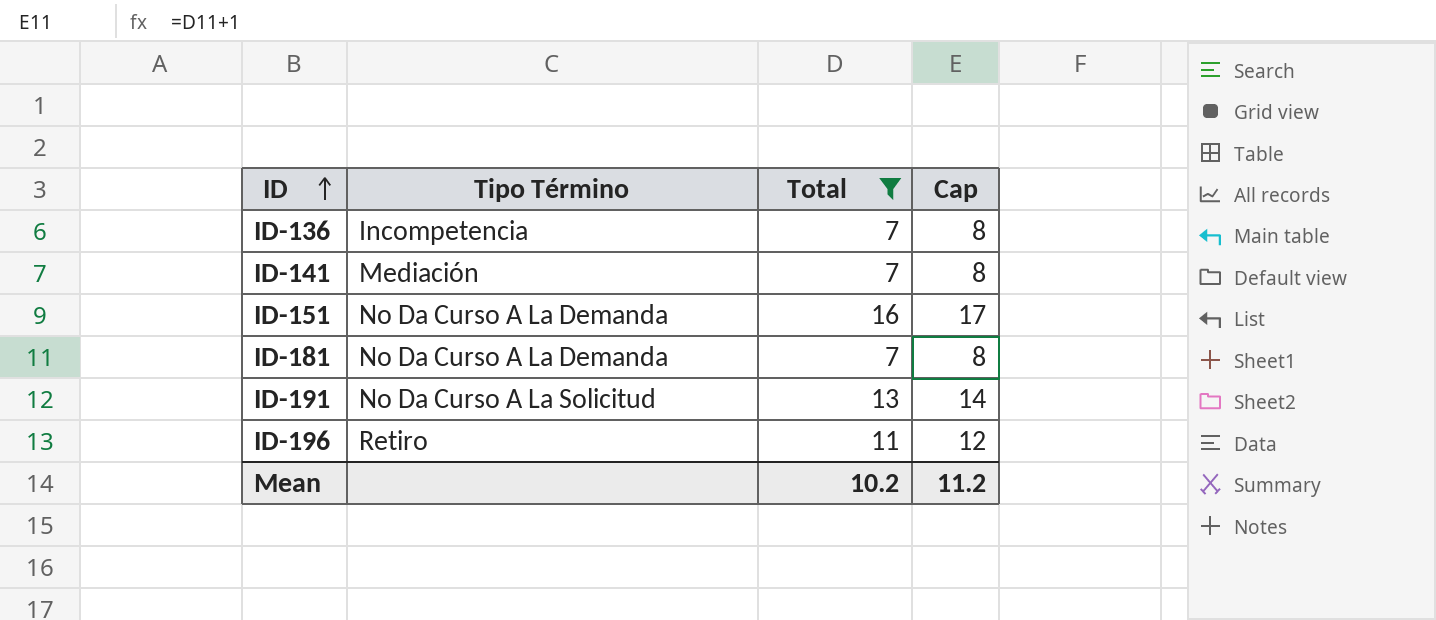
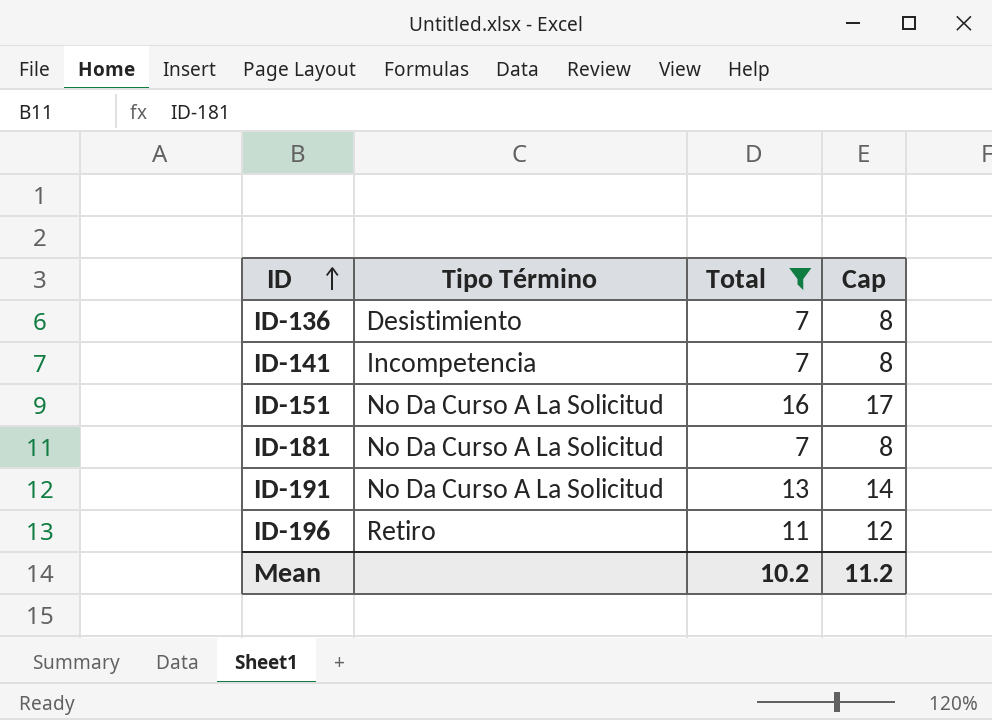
ID-136 | Tipo Término: Incompetencia -> Desistimiento
ID-141 | Tipo Término: Mediación -> Incompetencia
ID-151 | Tipo Término: No Da Curso A La Demanda -> No Da Curso A La Solicitud
ID-181 | Tipo Término: No Da Curso A La Demanda -> No Da Curso A La Solicitud

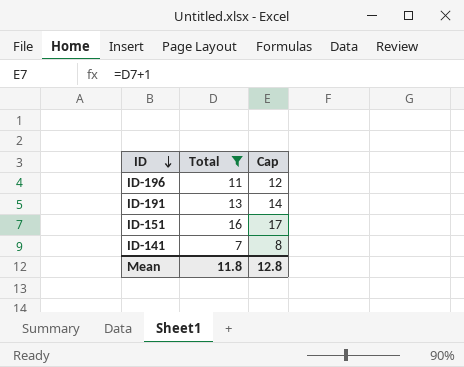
row order: ID ascending -> ID descending
column Tipo Término | position: 2 -> none
row ID-136: Desistimiento | 7 | 8 -> none
row ID-181: No Da Curso A La Solicitud | 7 | 8 -> none
Mean | Total: 10.2 -> 11.8
Mean | Cap: 11.2 -> 12.8

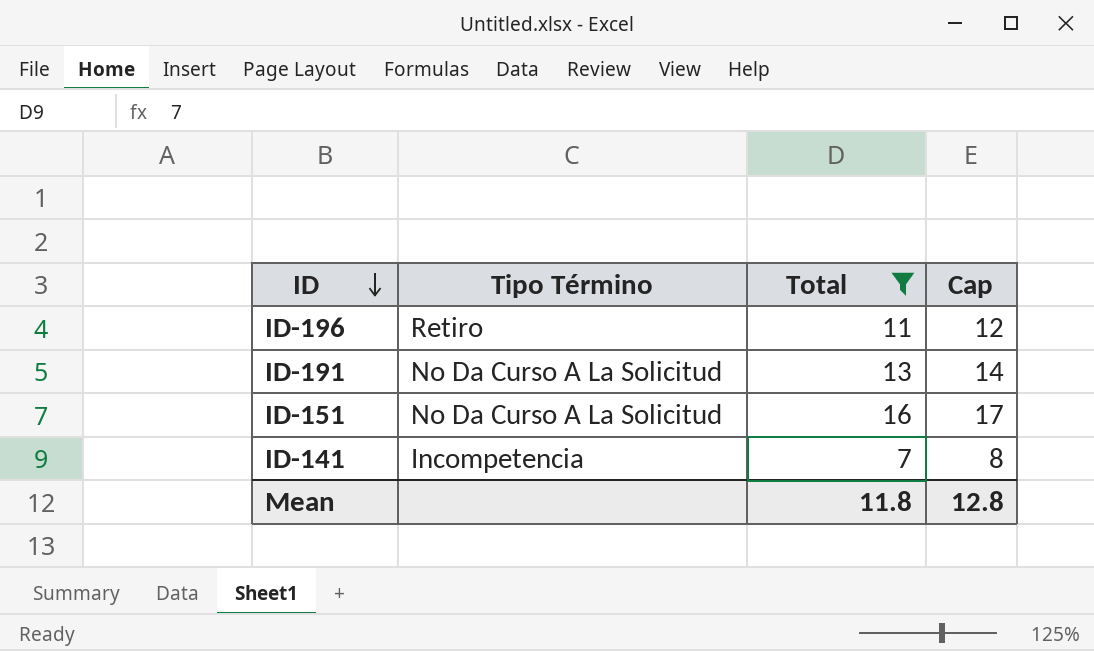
column Tipo Término | position: none -> 2

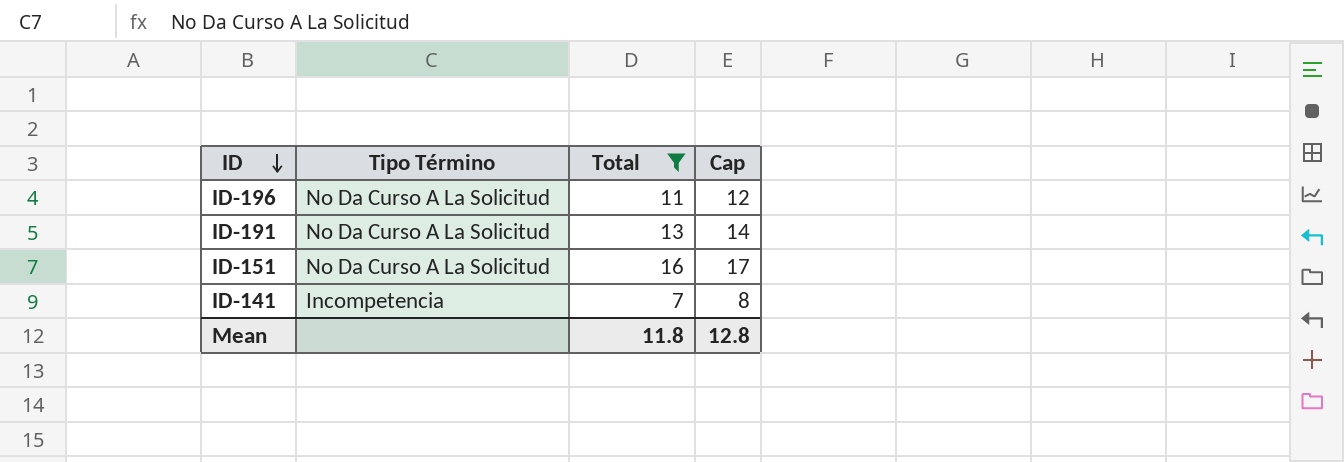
ID-196 | Tipo Término: Retiro -> No Da Curso A La Solicitud

